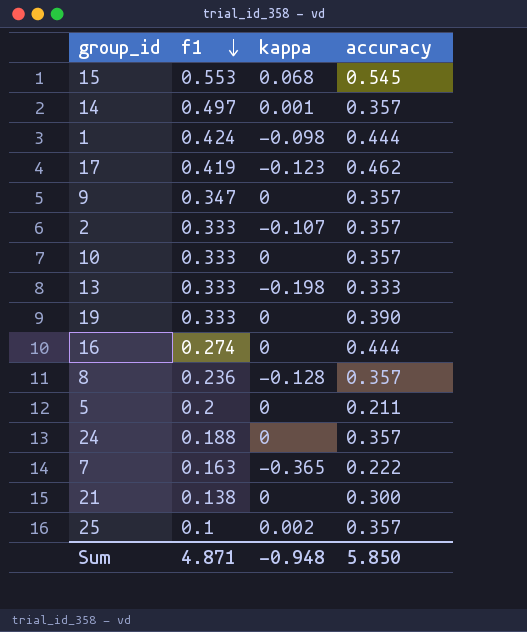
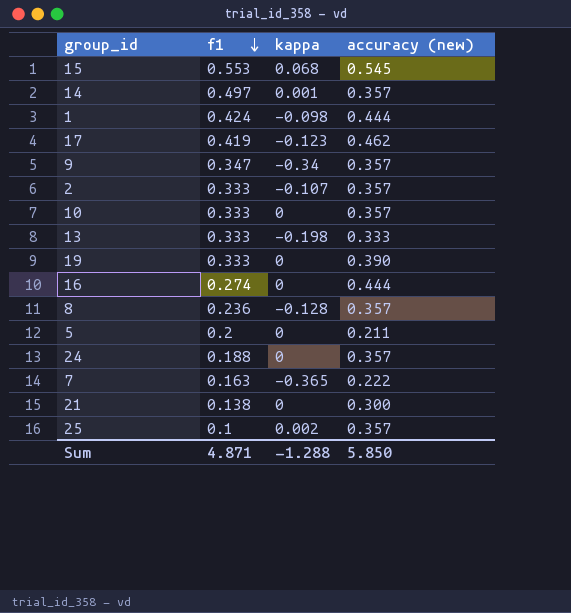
column name: accuracy -> accuracy (new)
9 | kappa: 0 -> -0.34
Sum | kappa: -0.948 -> -1.288

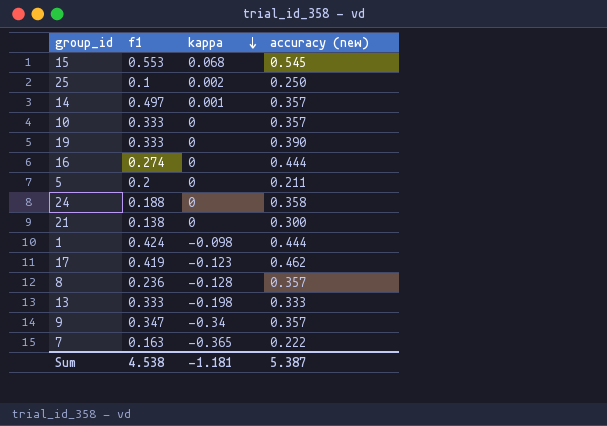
row order: f1 descending -> kappa descending
row 2: 0.333 | -0.107 | 0.357 -> none
25 | accuracy (new): 0.357 -> 0.250
24 | accuracy (new): 0.357 -> 0.358
Sum | f1: 4.871 -> 4.538
Sum | kappa: -1.288 -> -1.181
Sum | accuracy (new): 5.850 -> 5.387

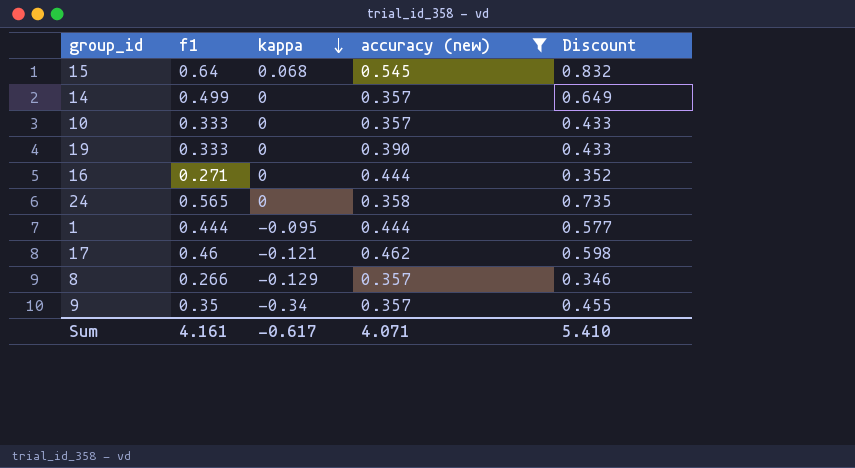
filter: none -> accuracy (new) >= 0.357
column Discount | formula: none -> [f1] * 1.3
15 | f1: 0.553 -> 0.64
14 | f1: 0.497 -> 0.499
14 | kappa: 0.001 -> 0
16 | f1: 0.274 -> 0.271
24 | f1: 0.188 -> 0.565
1 | f1: 0.424 -> 0.444
1 | kappa: -0.098 -> -0.095
17 | f1: 0.419 -> 0.46
17 | kappa: -0.123 -> -0.121
8 | f1: 0.236 -> 0.266
8 | kappa: -0.128 -> -0.129
9 | f1: 0.347 -> 0.35
Sum | f1: 4.538 -> 4.161
Sum | kappa: -1.181 -> -0.617
Sum | accuracy (new): 5.387 -> 4.071

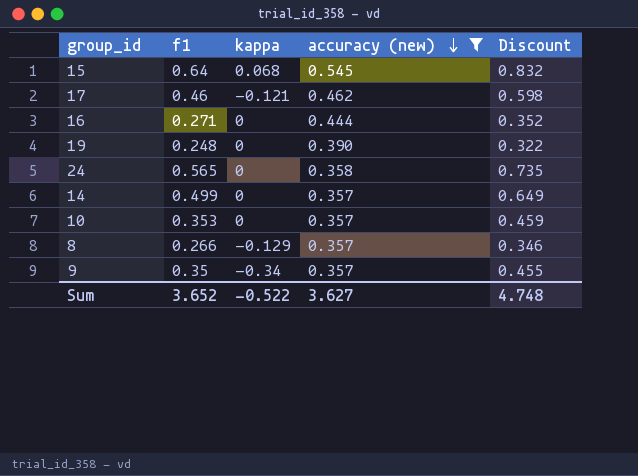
row order: kappa descending -> accuracy (new) descending
row 1: 0.444 | -0.095 | 0.444 | 0.577 -> none
19 | f1: 0.333 -> 0.248
19 | Discount: 0.433 -> 0.322
10 | f1: 0.333 -> 0.353
10 | Discount: 0.433 -> 0.459
Sum | f1: 4.161 -> 3.652
Sum | kappa: -0.617 -> -0.522
Sum | accuracy (new): 4.071 -> 3.627
Sum | Discount: 5.410 -> 4.748

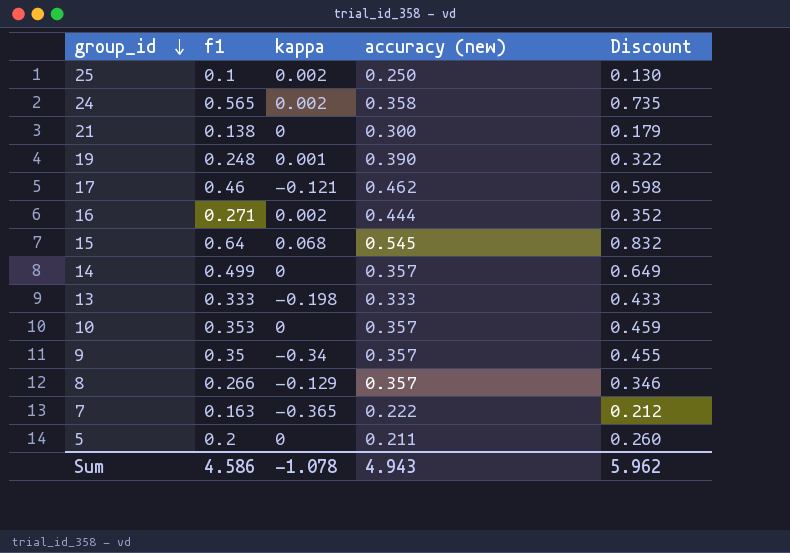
filter: accuracy (new) >= 0.357 -> none
row order: accuracy (new) descending -> group_id descending
24 | kappa: 0 -> 0.002
19 | kappa: 0 -> 0.001
16 | kappa: 0 -> 0.002
Sum | f1: 3.652 -> 4.586
Sum | kappa: -0.522 -> -1.078
Sum | accuracy (new): 3.627 -> 4.943
Sum | Discount: 4.748 -> 5.962

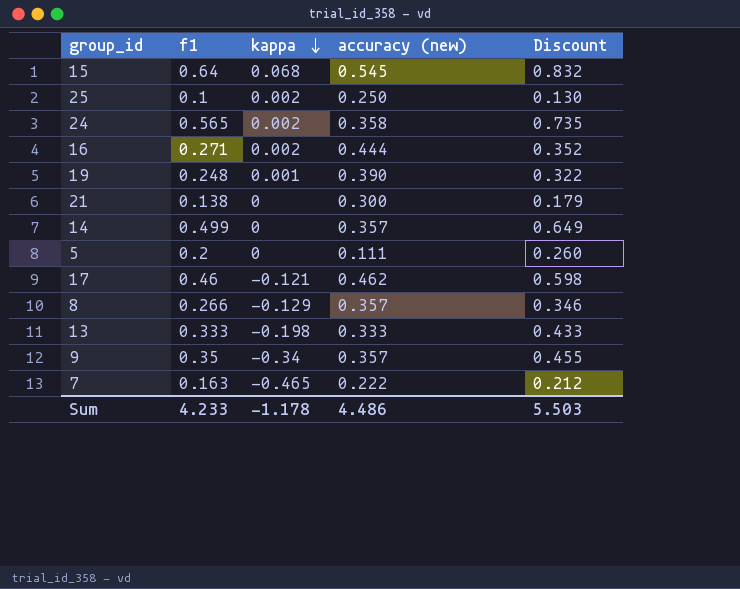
row order: group_id descending -> kappa descending
row 10: 0.353 | 0 | 0.357 | 0.459 -> none
5 | accuracy (new): 0.211 -> 0.111
7 | kappa: -0.365 -> -0.465
Sum | f1: 4.586 -> 4.233
Sum | kappa: -1.078 -> -1.178
Sum | accuracy (new): 4.943 -> 4.486
Sum | Discount: 5.962 -> 5.503

